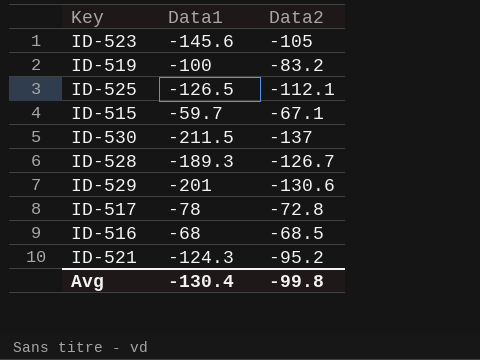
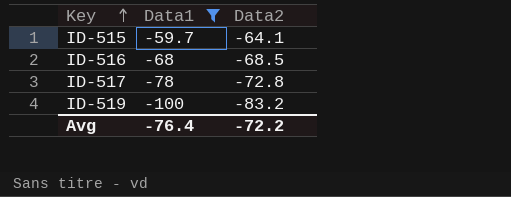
filter: none -> Data1 >= -100
row order: none -> Key ascending
ID-515 | Data2: -67.1 -> -64.1
Avg | Data1: -130.4 -> -76.4
Avg | Data2: -99.8 -> -72.2

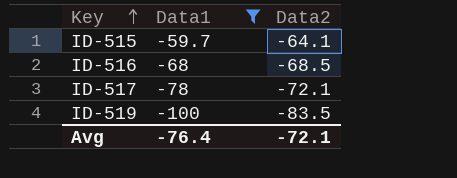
ID-517 | Data2: -72.8 -> -72.1
ID-519 | Data2: -83.2 -> -83.5
Avg | Data2: -72.2 -> -72.1

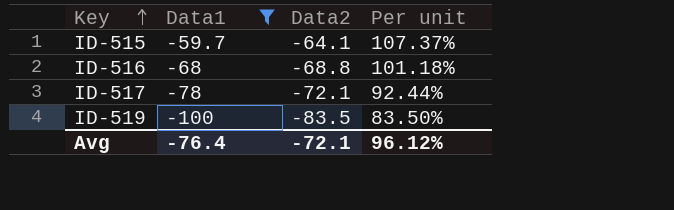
column Per unit | formula: none -> [Data2] / [Data1]
ID-516 | Data2: -68.5 -> -68.8

